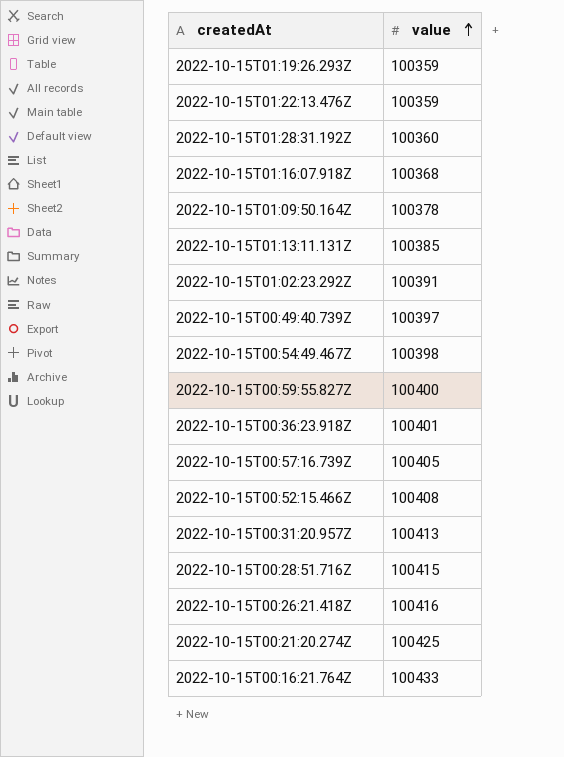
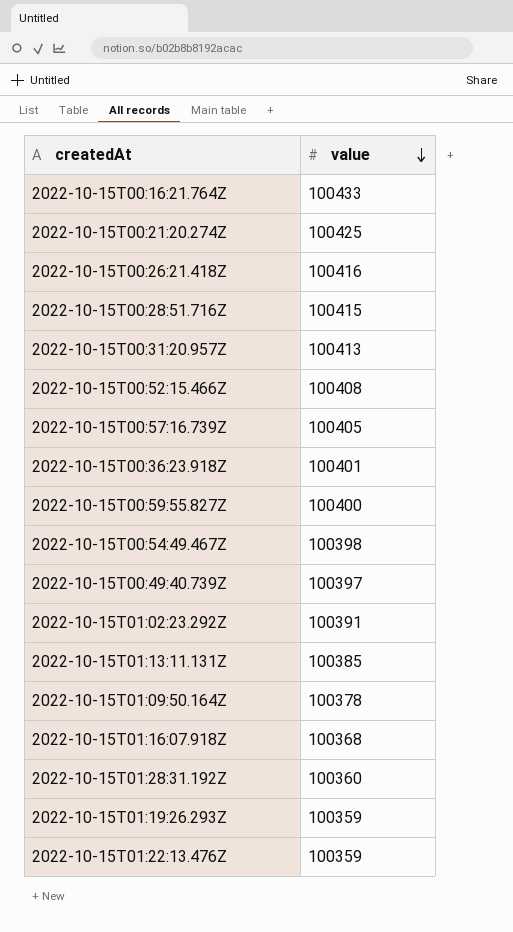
row order: value ascending -> value descending

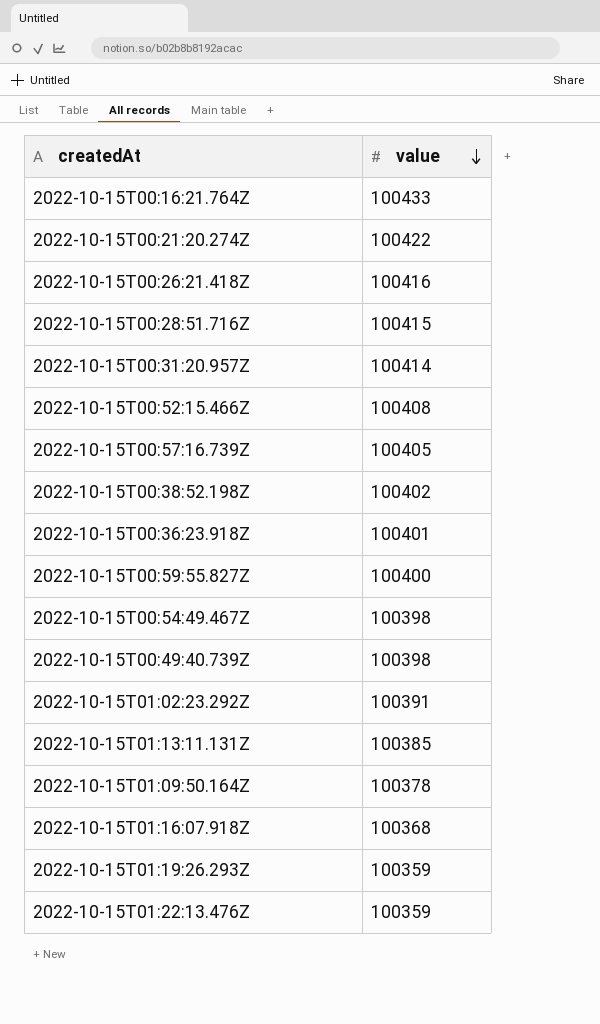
row 2022-10-15T01:28:31.192Z: 100360 -> none
2022-10-15T00:21:20.274Z | value: 100425 -> 100422
2022-10-15T00:31:20.957Z | value: 100413 -> 100414
row 2022-10-15T00:38:52.198Z: none -> 100402
2022-10-15T00:49:40.739Z | value: 100397 -> 100398

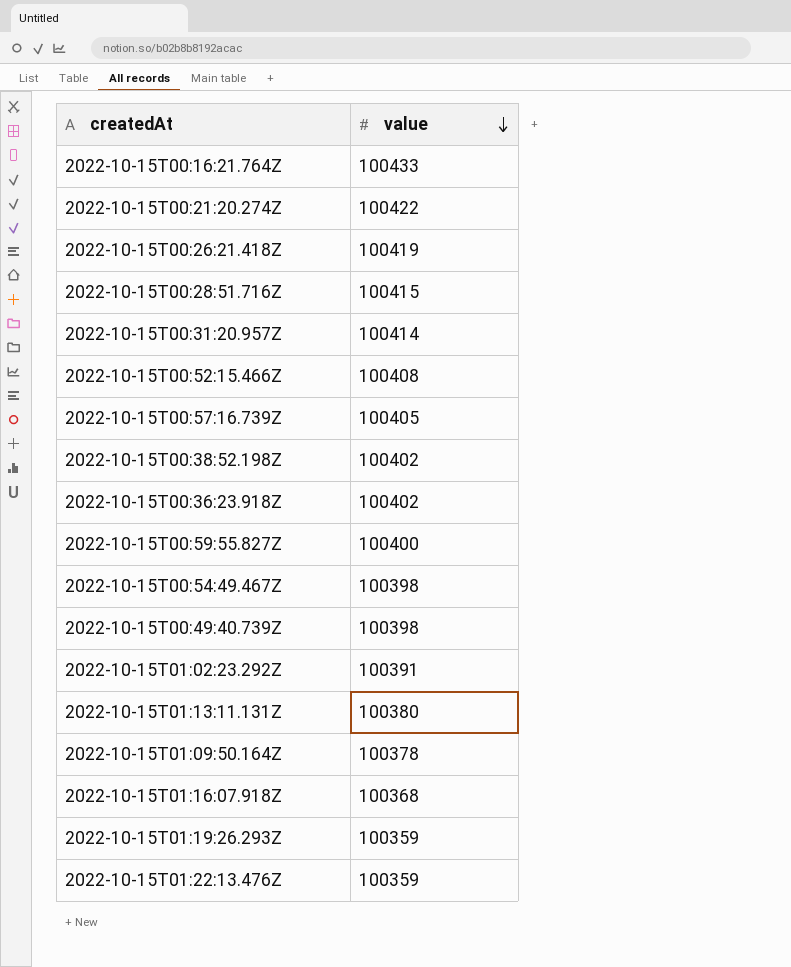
2022-10-15T00:26:21.418Z | value: 100416 -> 100419
2022-10-15T00:36:23.918Z | value: 100401 -> 100402
2022-10-15T01:13:11.131Z | value: 100385 -> 100380

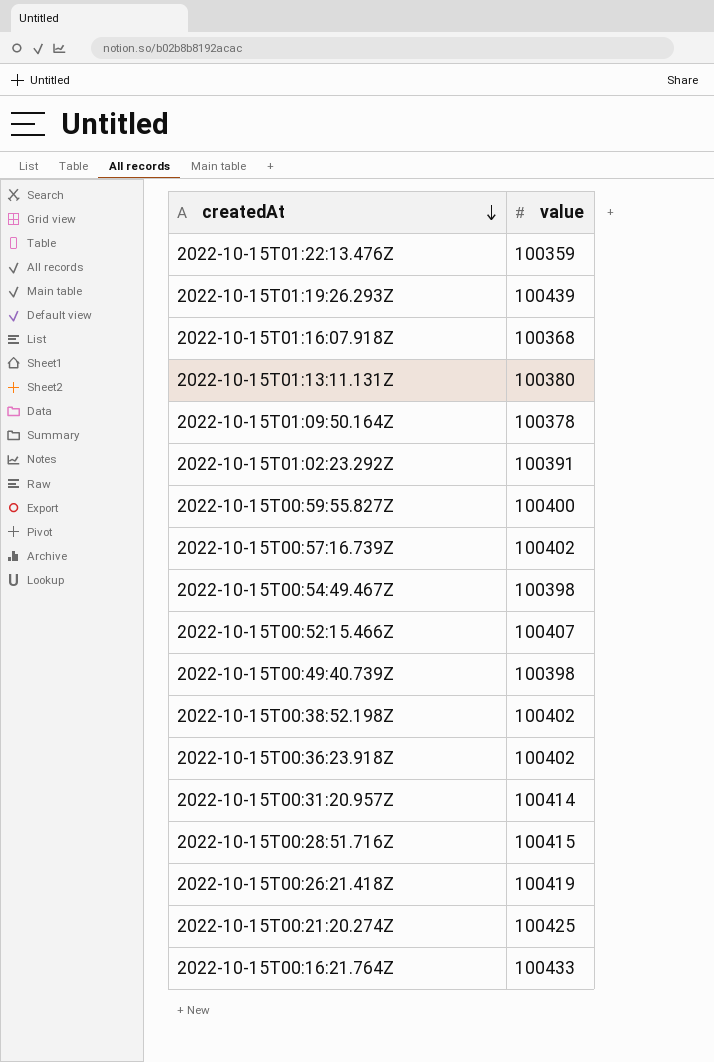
row order: value descending -> createdAt descending
2022-10-15T01:19:26.293Z | value: 100359 -> 100439
2022-10-15T00:57:16.739Z | value: 100405 -> 100402
2022-10-15T00:52:15.466Z | value: 100408 -> 100407
2022-10-15T00:21:20.274Z | value: 100422 -> 100425

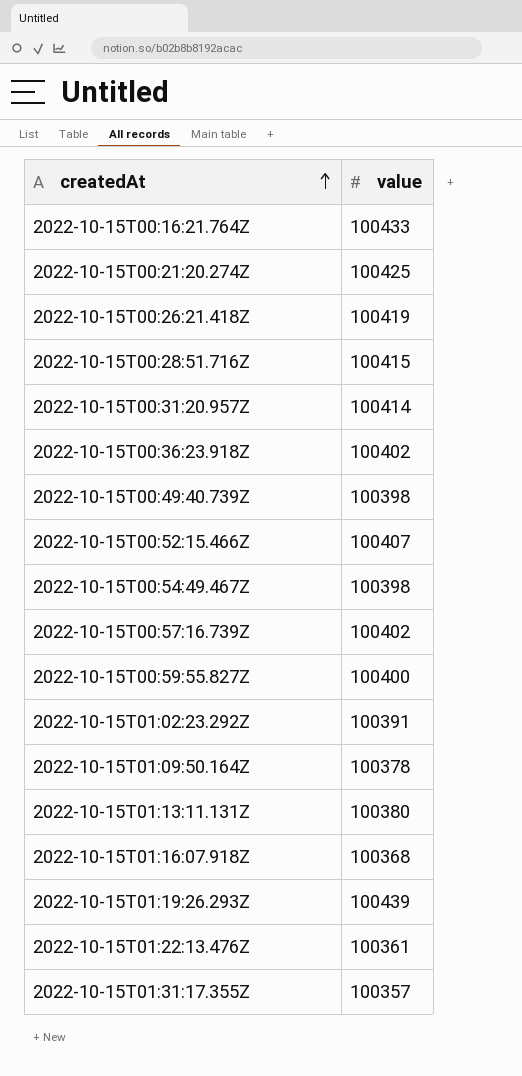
row order: createdAt descending -> createdAt ascending
row 2022-10-15T00:38:52.198Z: 100402 -> none
2022-10-15T01:22:13.476Z | value: 100359 -> 100361
row 2022-10-15T01:31:17.355Z: none -> 100357

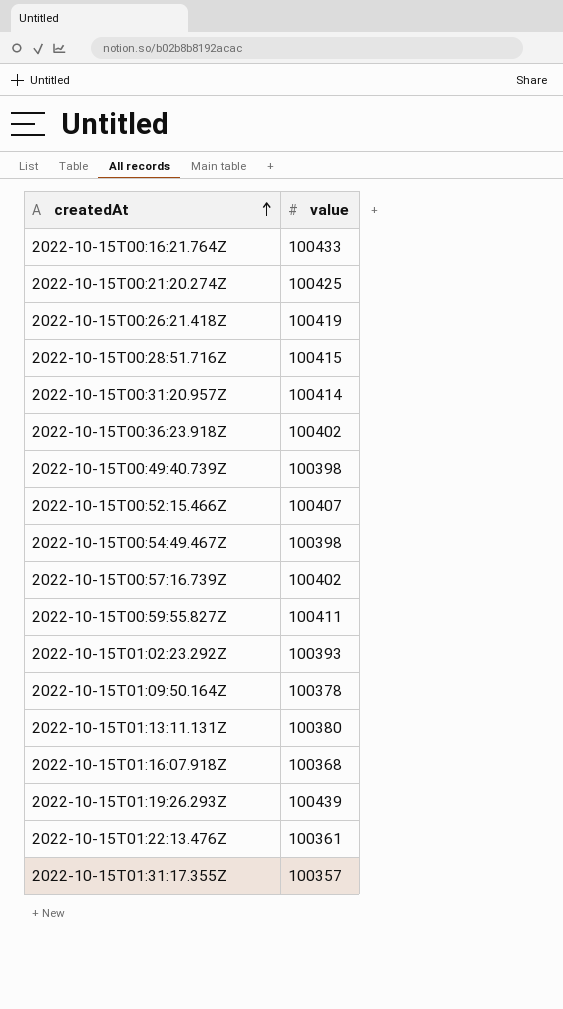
2022-10-15T00:59:55.827Z | value: 100400 -> 100411
2022-10-15T01:02:23.292Z | value: 100391 -> 100393

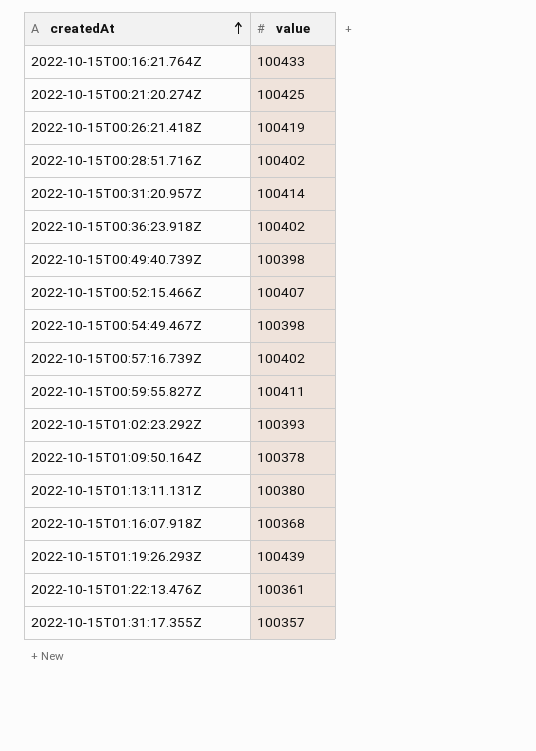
2022-10-15T00:28:51.716Z | value: 100415 -> 100402

